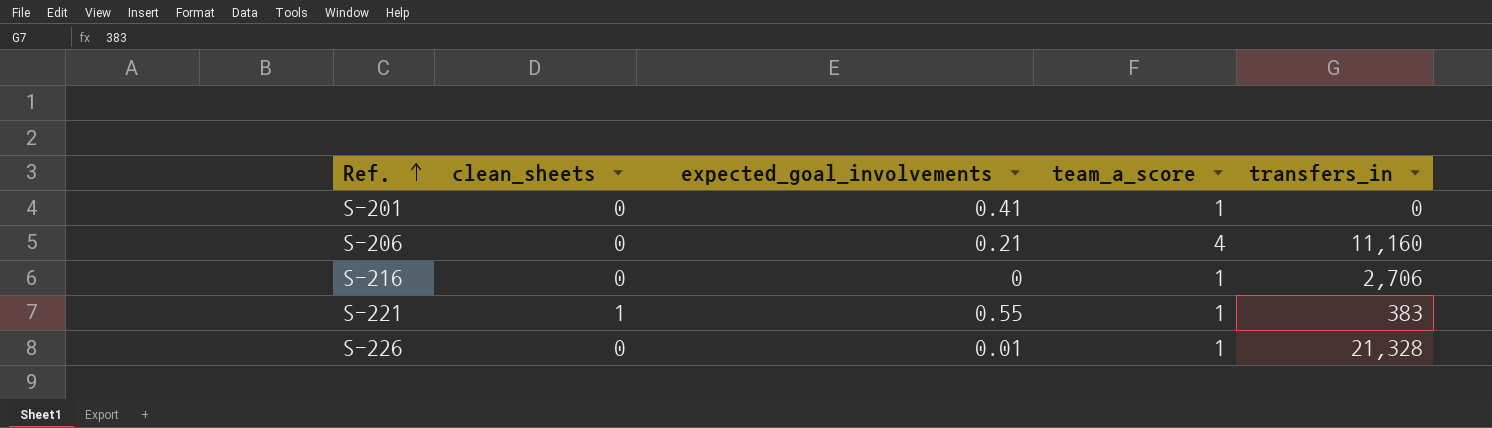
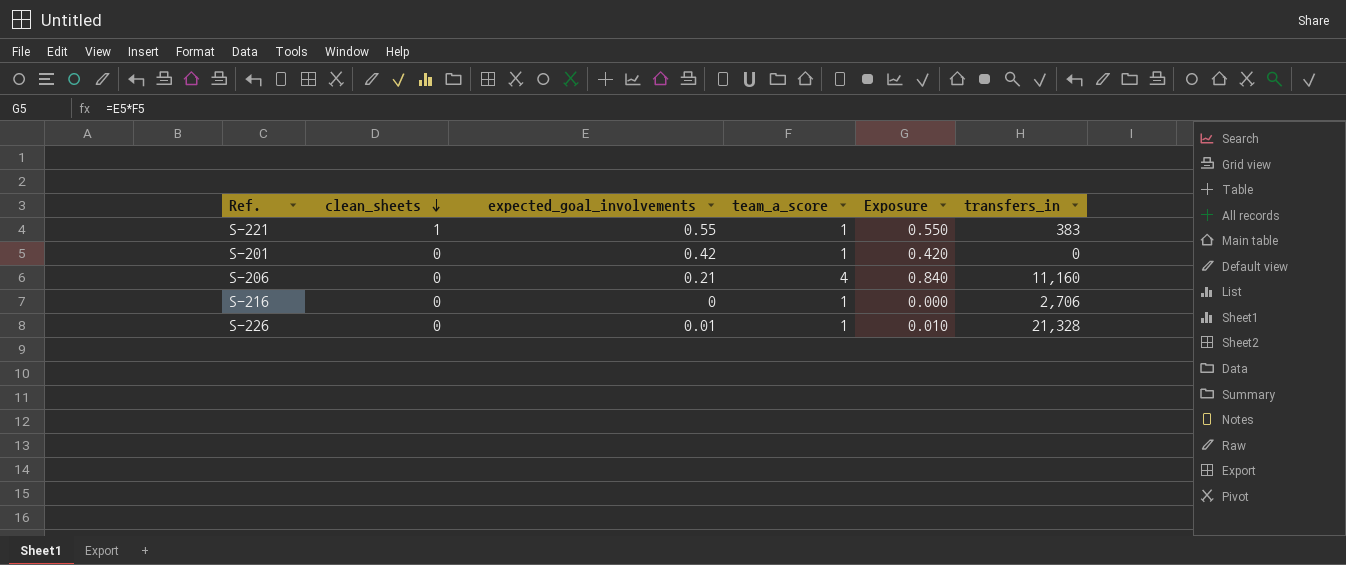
row order: Ref. ascending -> clean_sheets descending
column Exposure | formula: none -> [expected_goal_involvements] * [team_a_score]
S-201 | expected_goal_involvements: 0.41 -> 0.42

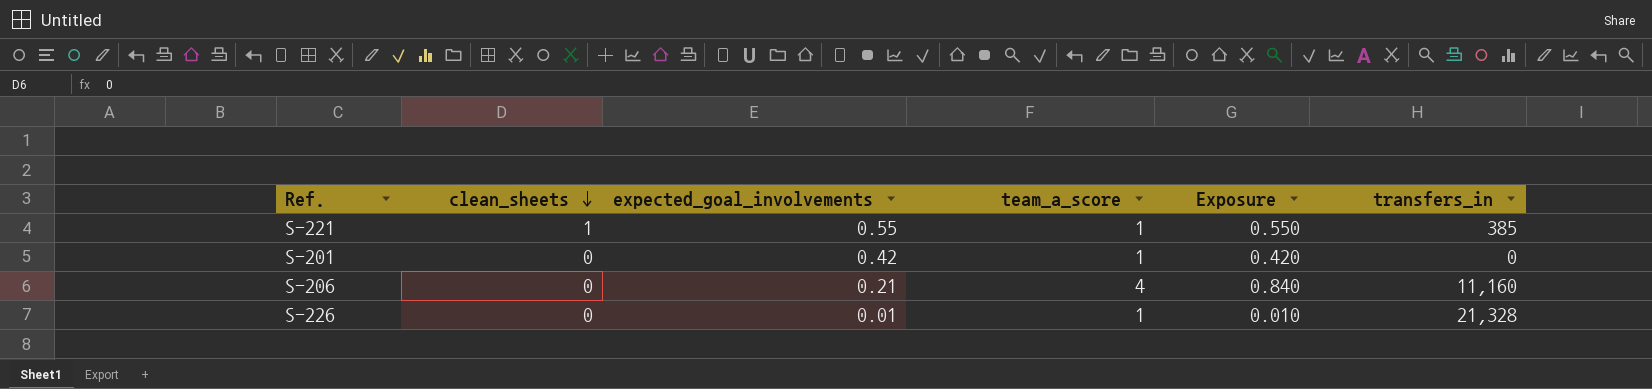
row S-216: 0 | 0 | 1 | 0.000 | 2,706 -> none
S-221 | transfers_in: 383 -> 385

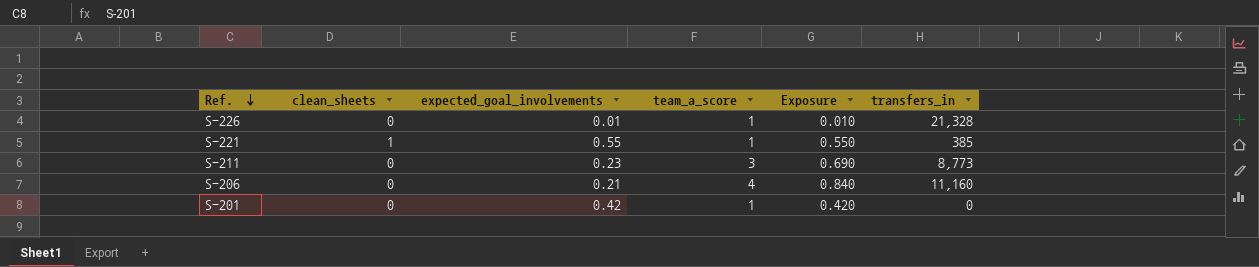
row order: clean_sheets descending -> Ref. descending
row S-211: none -> 0 | 0.23 | 3 | 0.690 | 8,773

